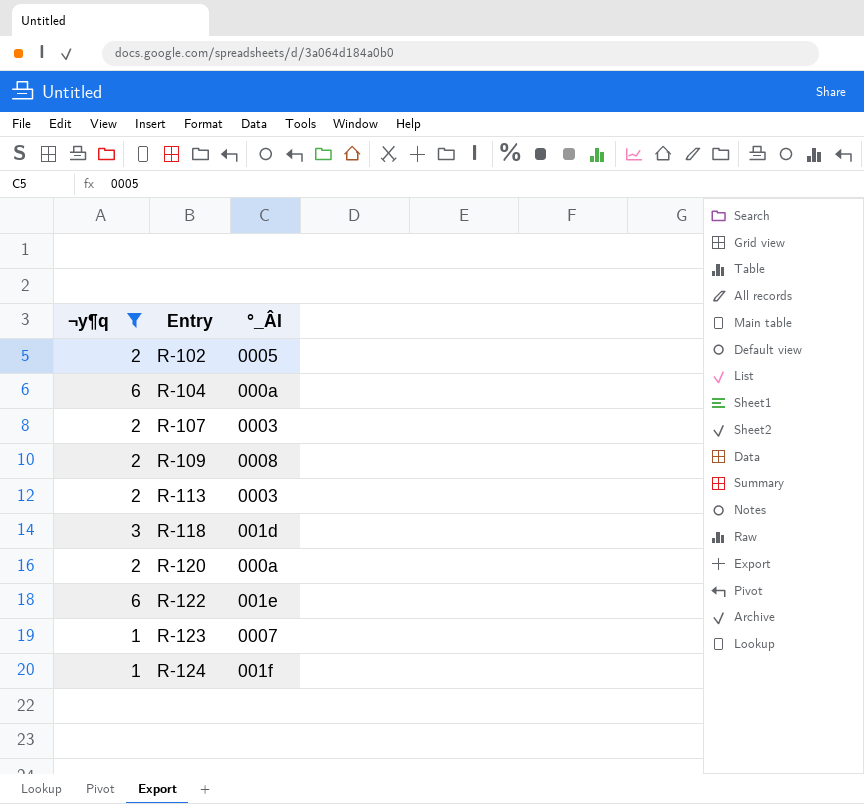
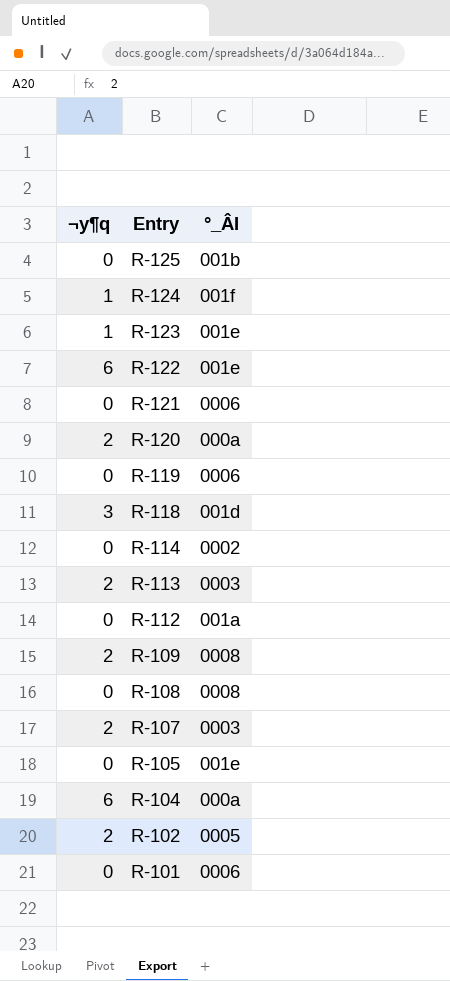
filter: ¬y¶q != 0 -> none
row order: Entry ascending -> Entry descending
R-123 | °_ÂI: 0007 -> 001e

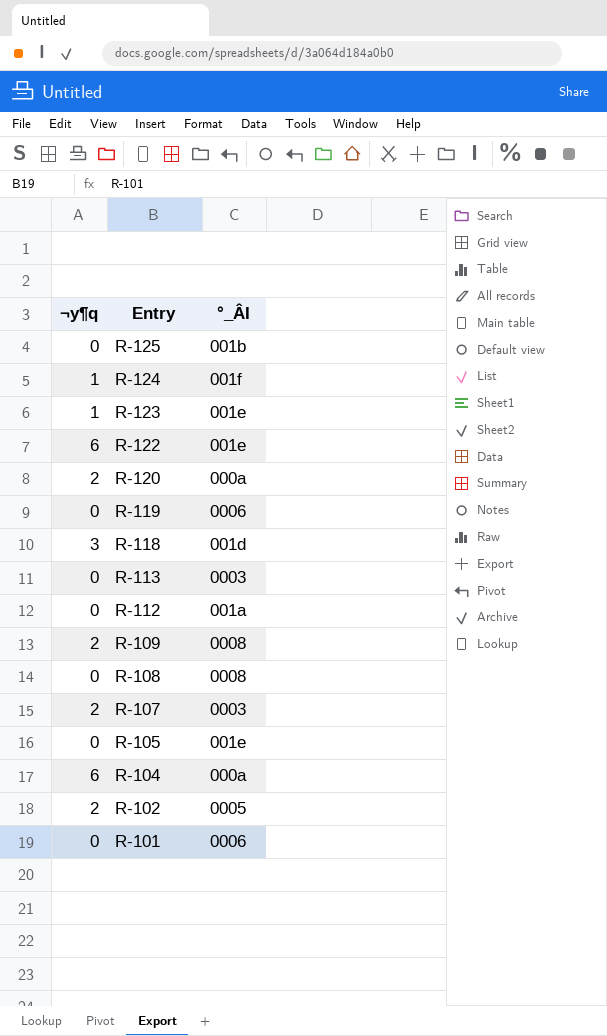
row R-121: 0 | 0006 -> none
row R-114: 0 | 0002 -> none
R-113 | ¬y¶q: 2 -> 0

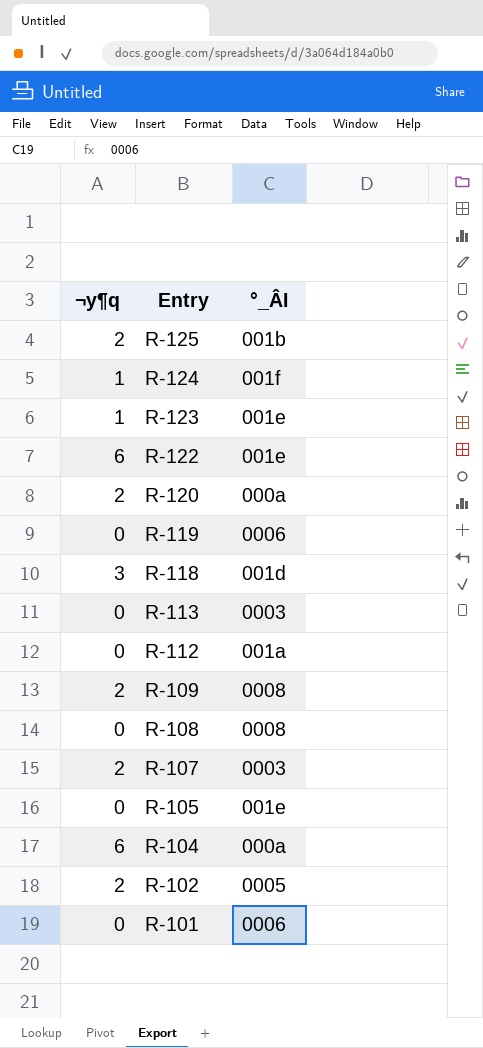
R-125 | ¬y¶q: 0 -> 2

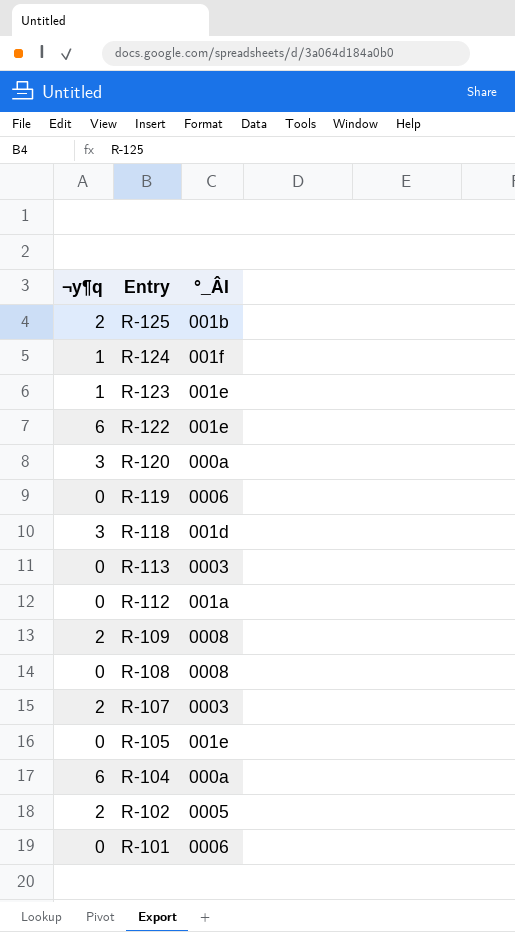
R-120 | ¬y¶q: 2 -> 3

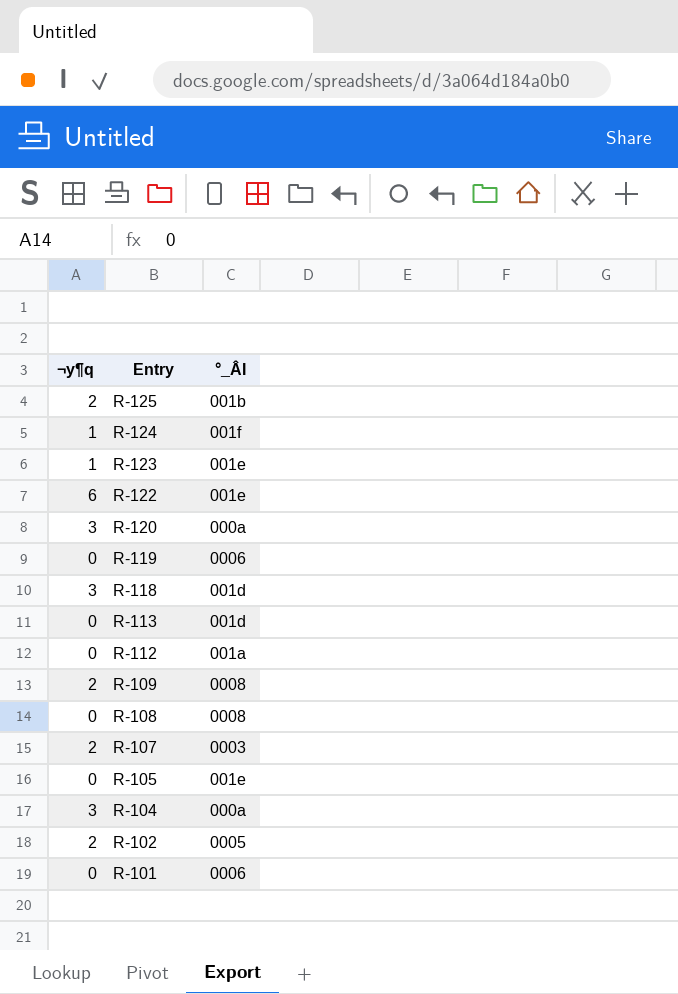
R-113 | °_ÂI: 0003 -> 001d
R-104 | ¬y¶q: 6 -> 3

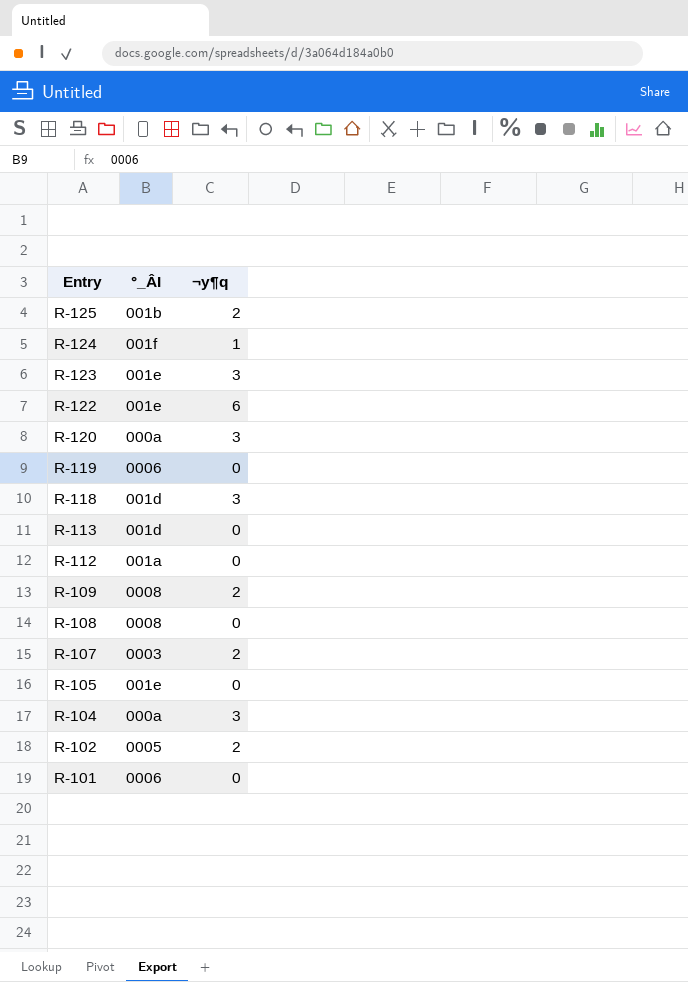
column ¬y¶q | position: 1 -> 3
R-123 | ¬y¶q: 1 -> 3

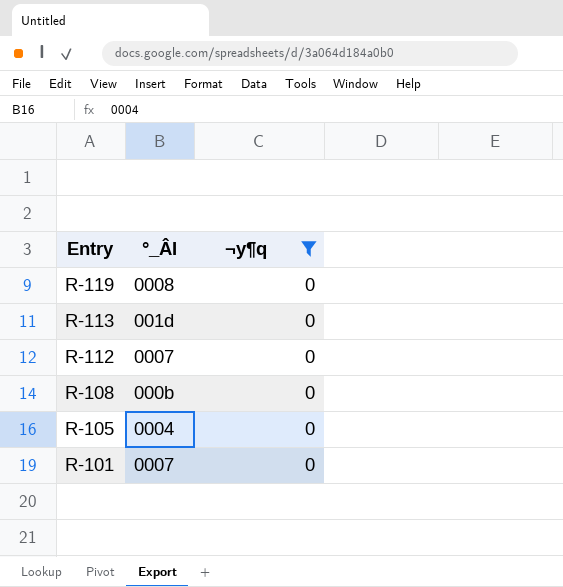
filter: none -> ¬y¶q = 0
R-119 | °_ÂI: 0006 -> 0008
R-112 | °_ÂI: 001a -> 0007
R-108 | °_ÂI: 0008 -> 000b
R-105 | °_ÂI: 001e -> 0004
R-101 | °_ÂI: 0006 -> 0007

